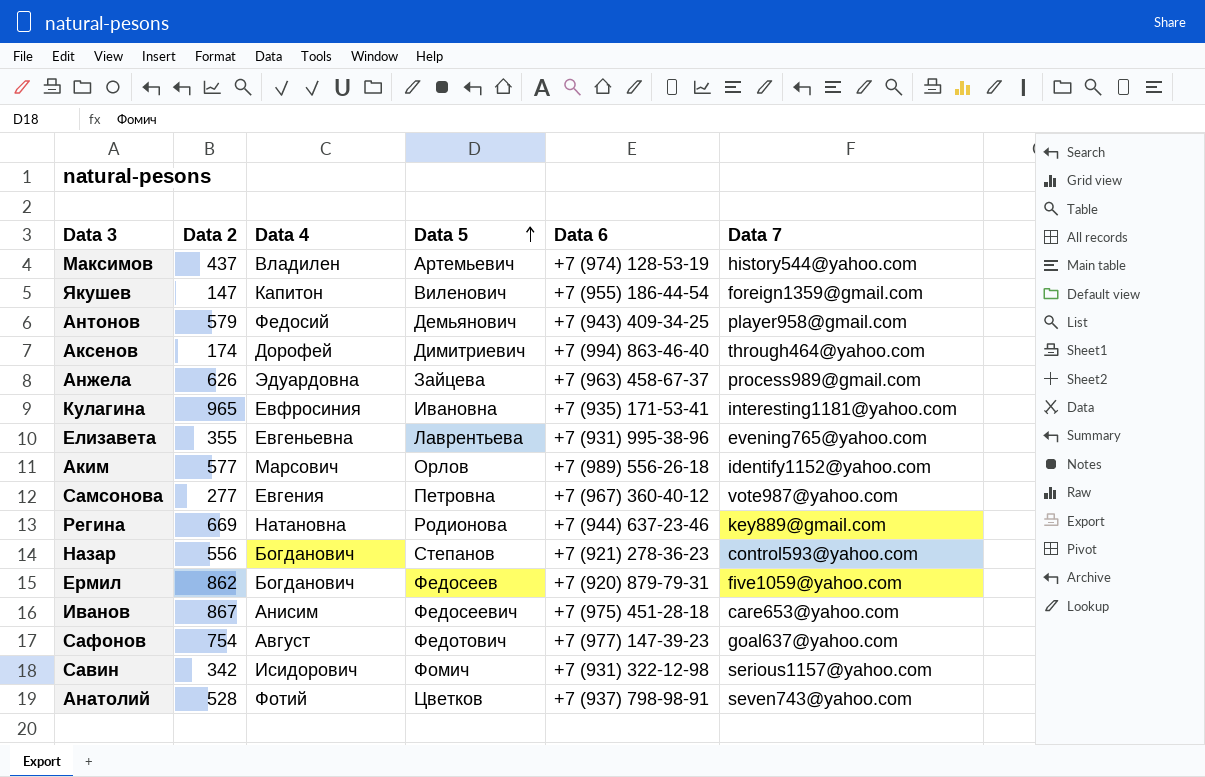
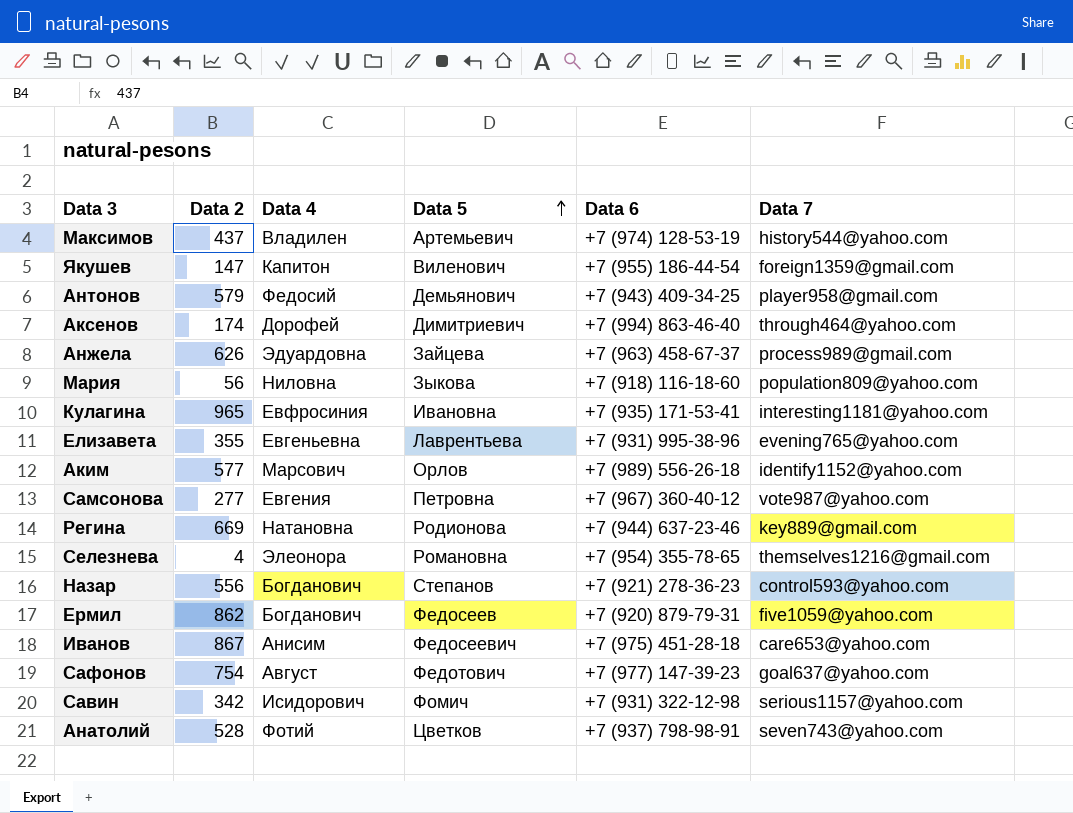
row Мария: none -> 56 | Ниловна | Зыкова | +7 (918) 116-18-60 | population809@yahoo.com
row Селезнева: none -> 4 | Элеонора | Романовна | +7 (954) 355-78-65 | themselves1216@gmail.com

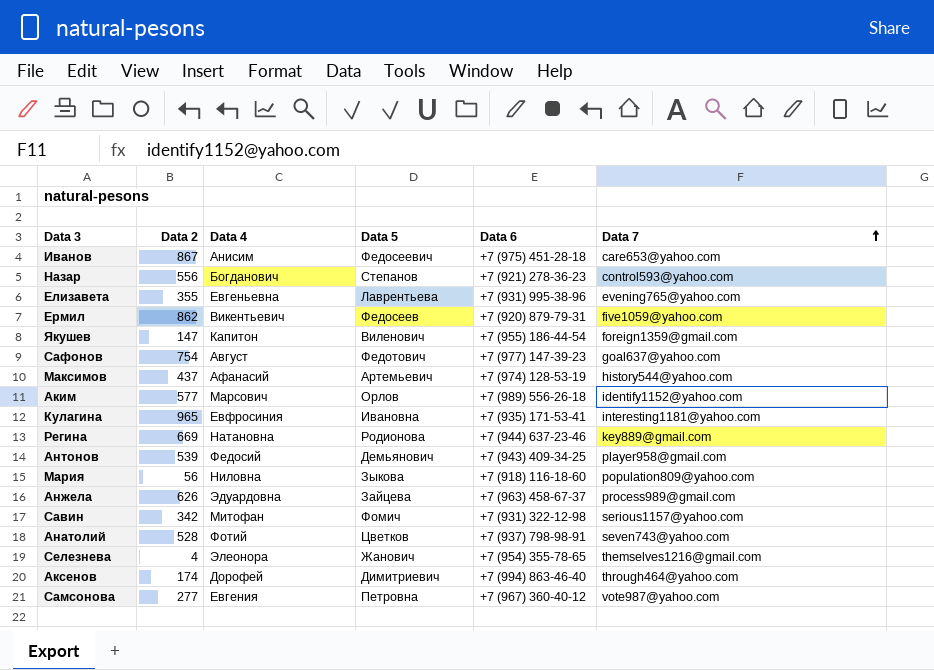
row order: Data 5 ascending -> Data 7 ascending
Ермил | Data 4: Богданович -> Викентьевич
Максимов | Data 4: Владилен -> Афанасий
Антонов | Data 2: 579 -> 539
Савин | Data 4: Исидорович -> Митофан
Селезнева | Data 5: Романовна -> Жанович

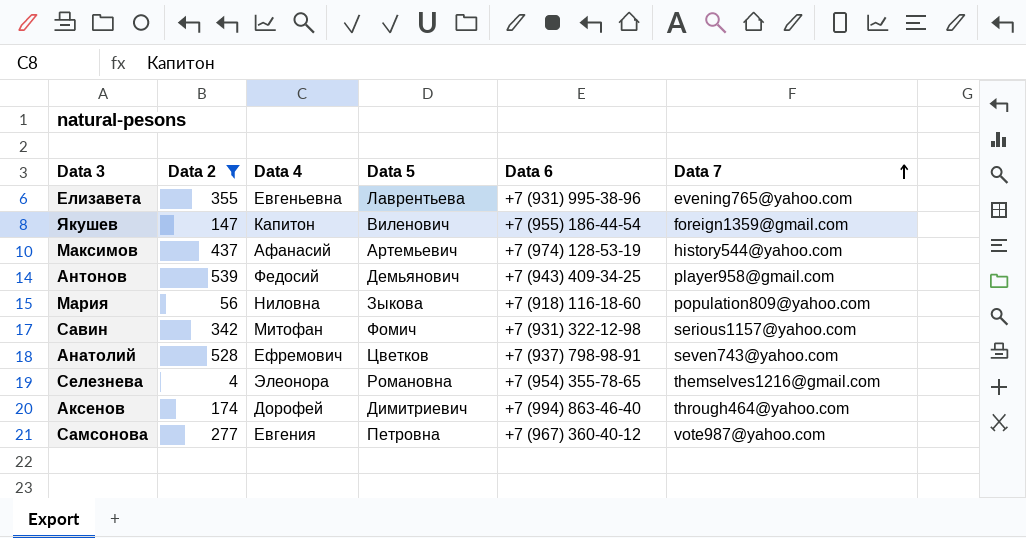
filter: none -> Data 2 <= 539
Анатолий | Data 4: Фотий -> Ефремович
Селезнева | Data 5: Жанович -> Романовна

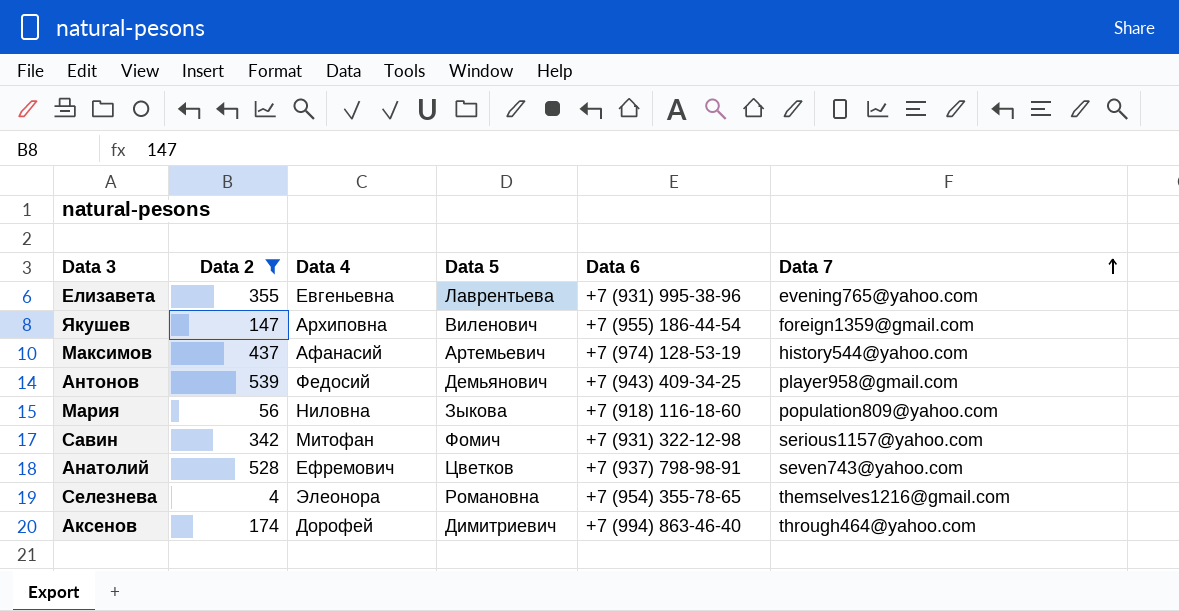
row Самсонова: 277 | Евгения | Петровна | +7 (967) 360-40-12 | vote987@yahoo.com -> none
Якушев | Data 4: Капитон -> Архиповна

